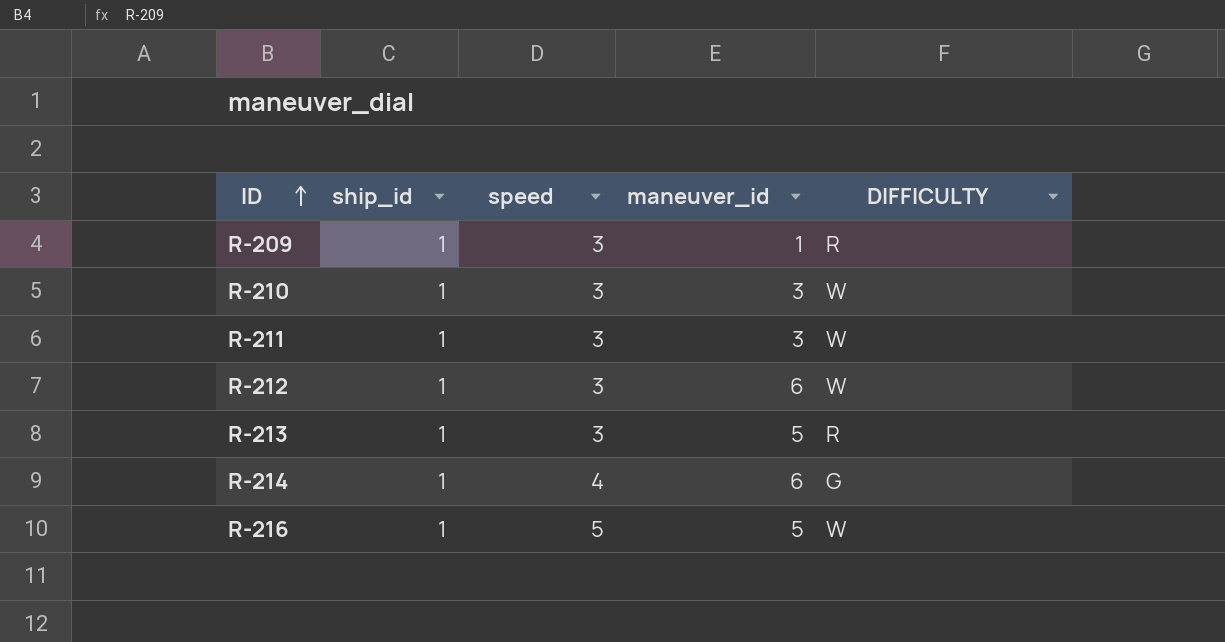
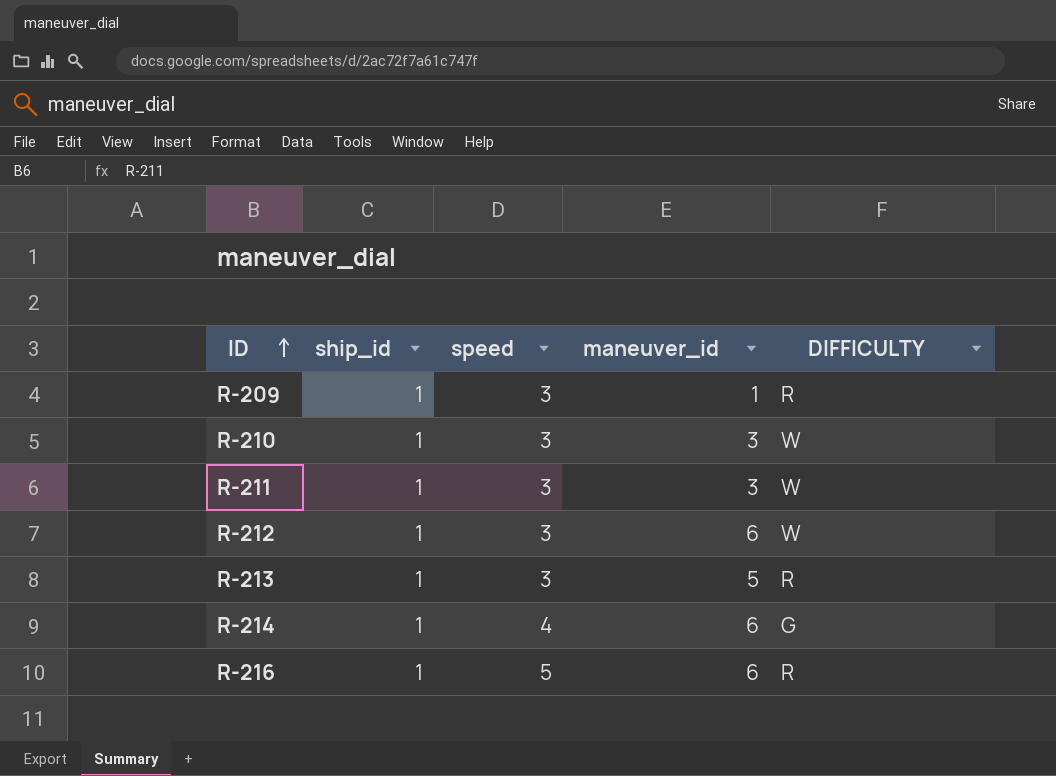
R-216 | maneuver_id: 5 -> 6
R-216 | DIFFICULTY: W -> R

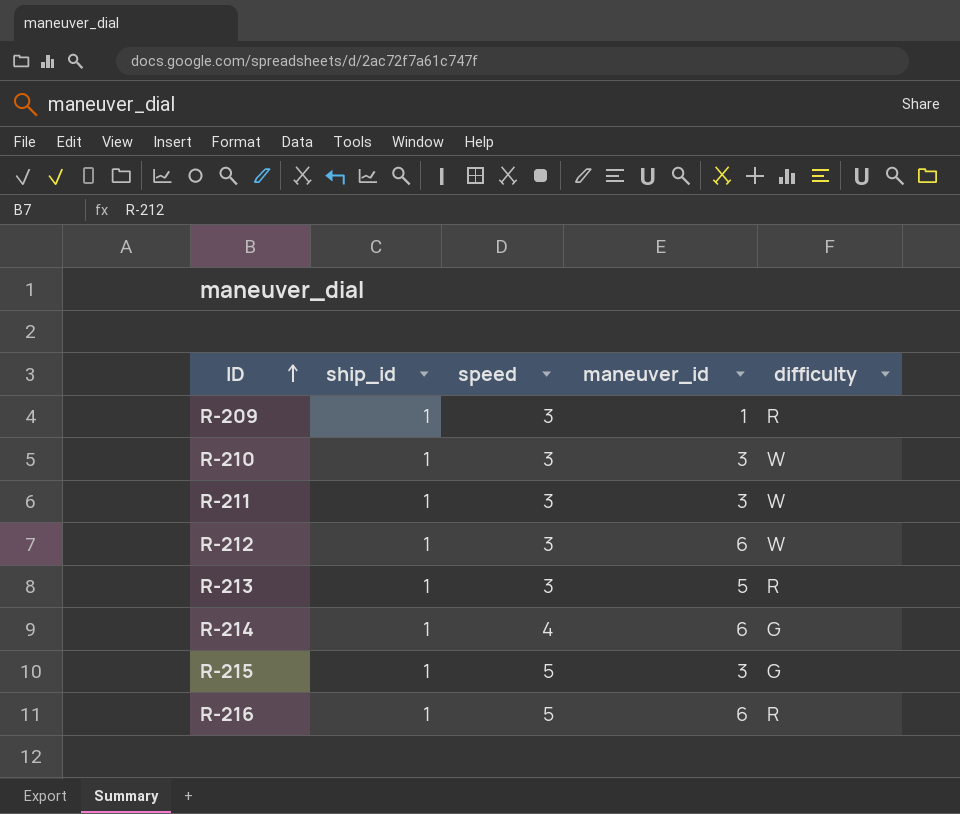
column name: DIFFICULTY -> difficulty
row R-215: none -> 1 | 5 | 3 | G

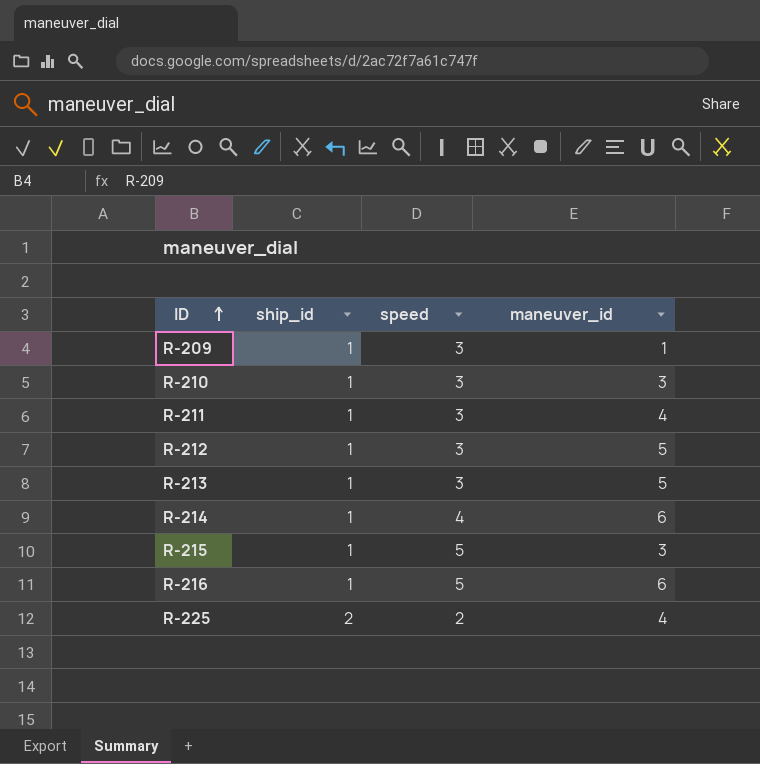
column difficulty | position: 5 -> none
R-211 | maneuver_id: 3 -> 4
R-212 | maneuver_id: 6 -> 5
row R-225: none -> 2 | 2 | 4

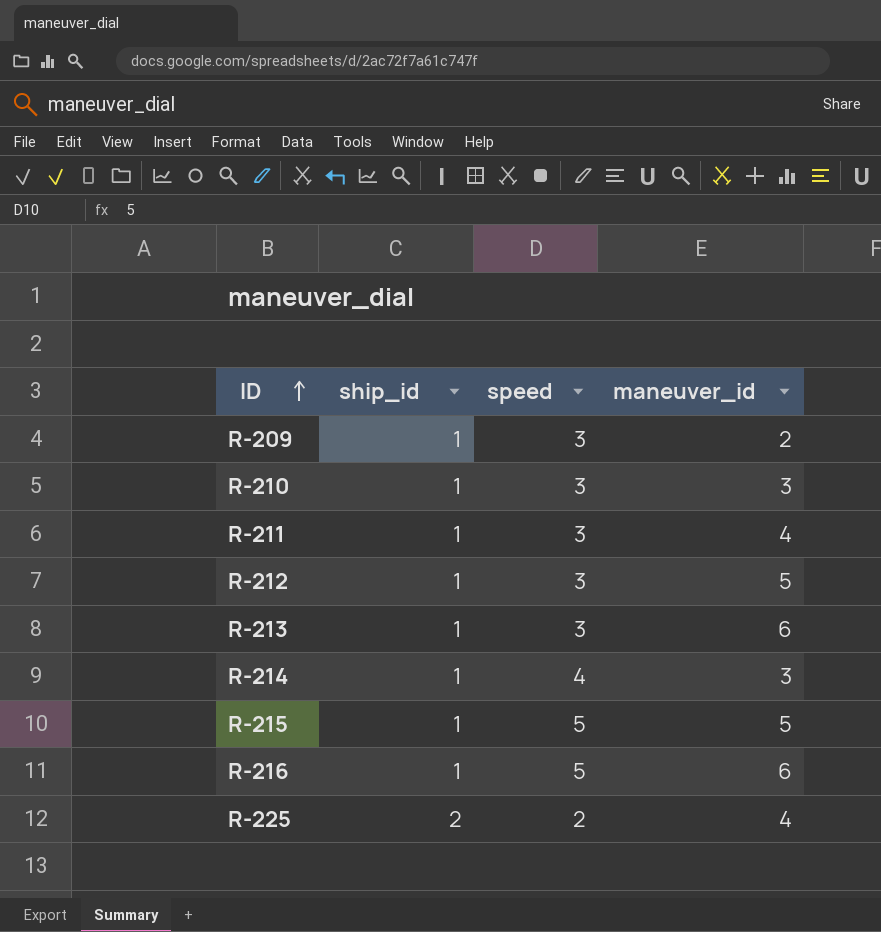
R-209 | maneuver_id: 1 -> 2
R-213 | maneuver_id: 5 -> 6
R-214 | maneuver_id: 6 -> 3
R-215 | maneuver_id: 3 -> 5

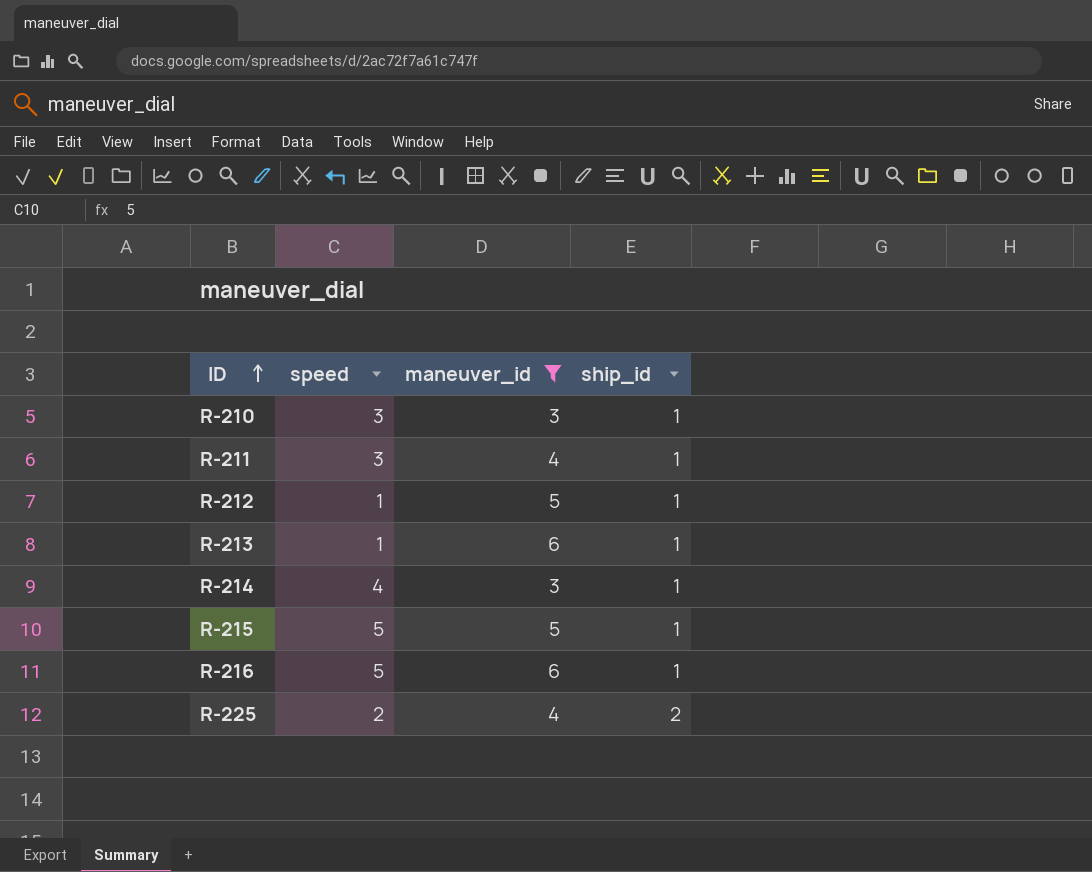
filter: none -> maneuver_id != 2
column ship_id | position: 2 -> 4
R-212 | speed: 3 -> 1
R-213 | speed: 3 -> 1

